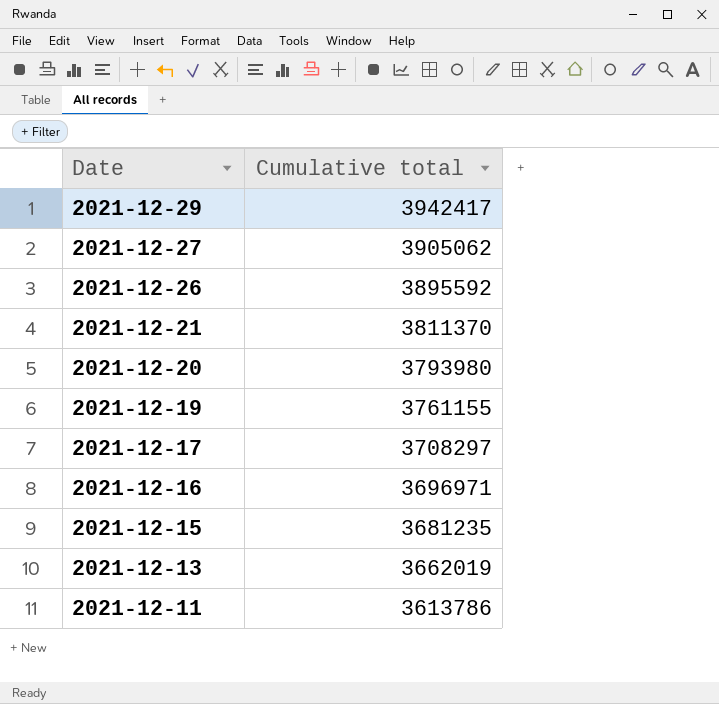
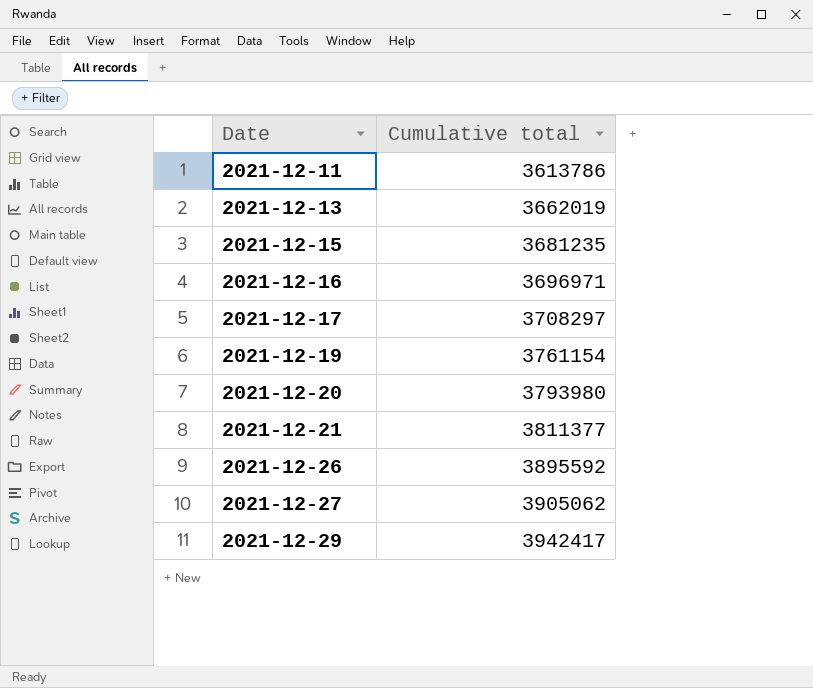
row order: Date descending -> Date ascending
2021-12-19 | Cumulative total: 3761155 -> 3761154
2021-12-21 | Cumulative total: 3811370 -> 3811377

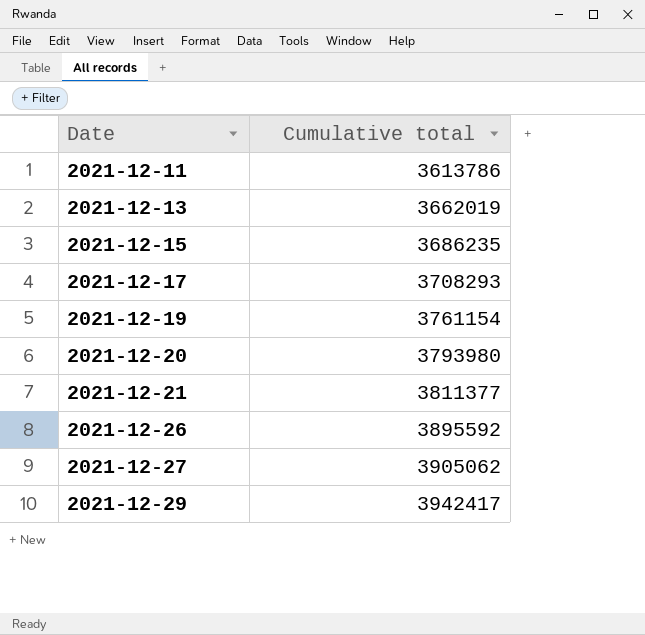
row 2021-12-16: 3696971 -> none
2021-12-15 | Cumulative total: 3681235 -> 3686235
2021-12-17 | Cumulative total: 3708297 -> 3708293

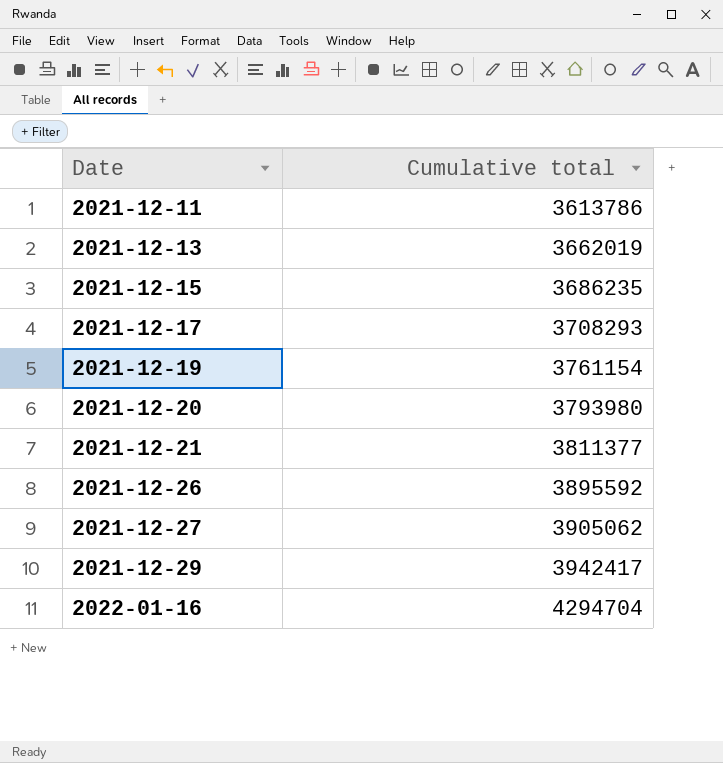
row 2022-01-16: none -> 4294704

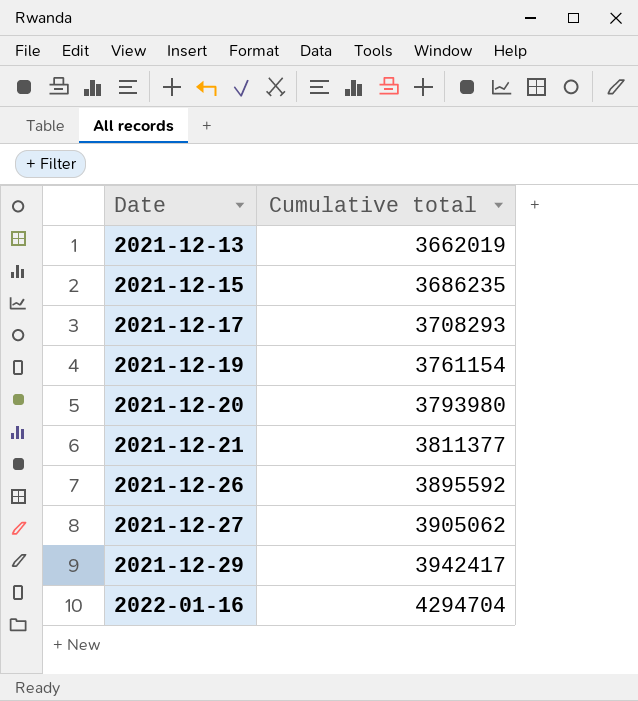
row 2021-12-11: 3613786 -> none

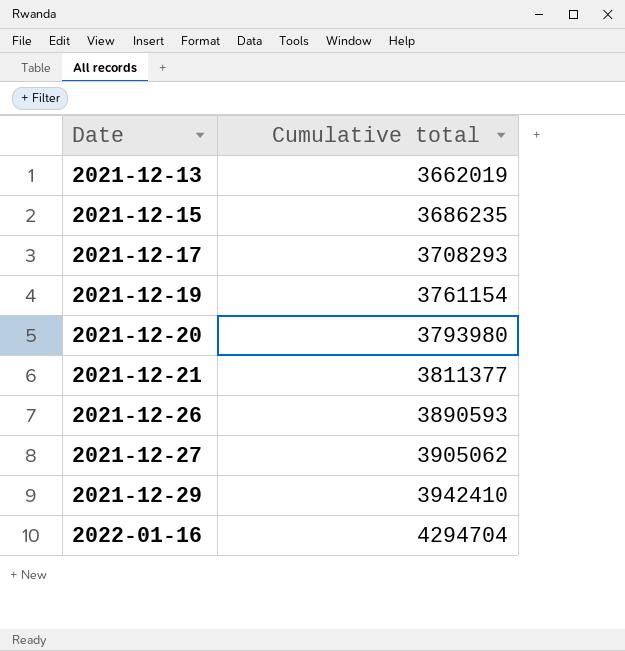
2021-12-26 | Cumulative total: 3895592 -> 3890593
2021-12-29 | Cumulative total: 3942417 -> 3942410

